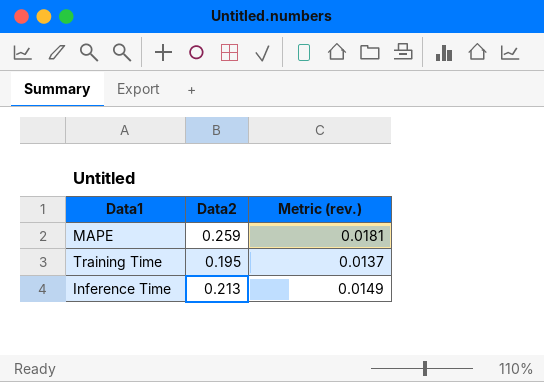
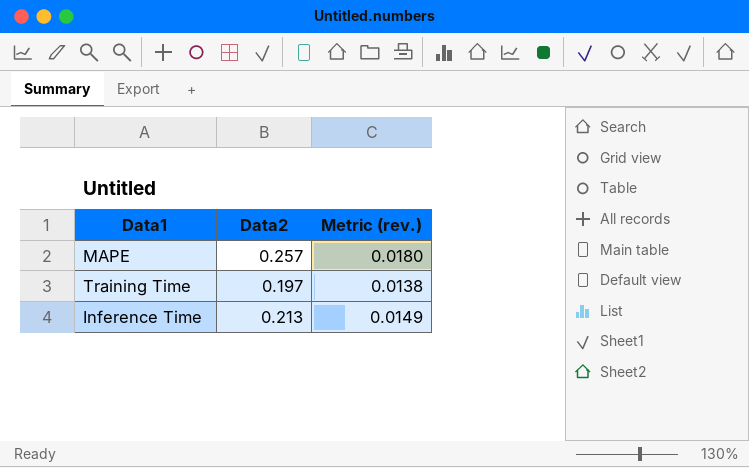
MAPE | Data2: 0.259 -> 0.257
MAPE | Metric (rev.): 0.0181 -> 0.0180
Training Time | Data2: 0.195 -> 0.197
Training Time | Metric (rev.): 0.0137 -> 0.0138

